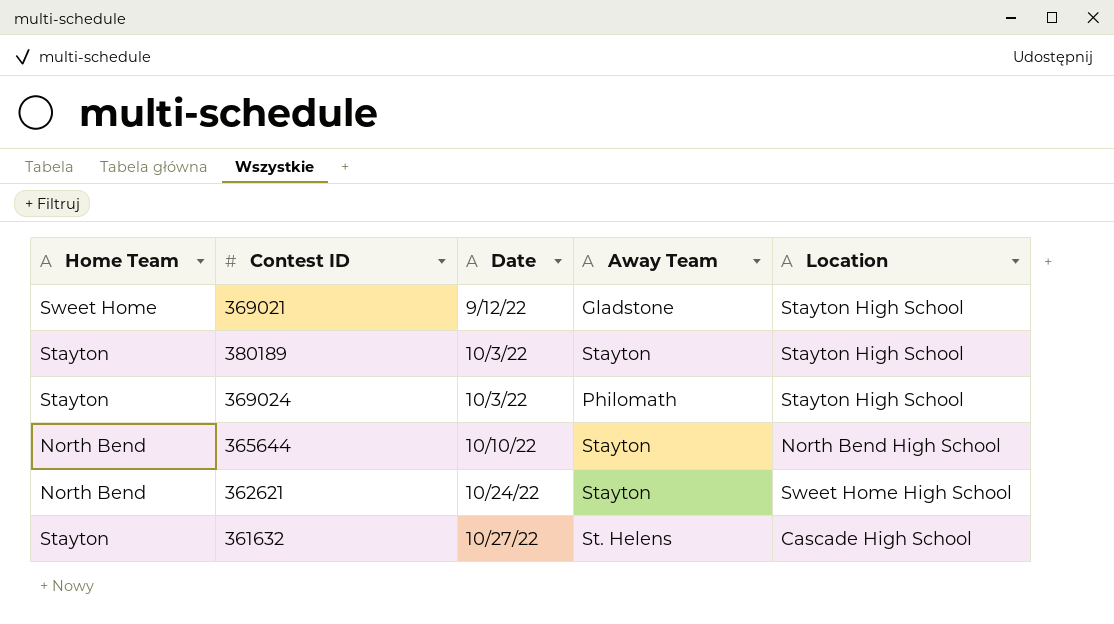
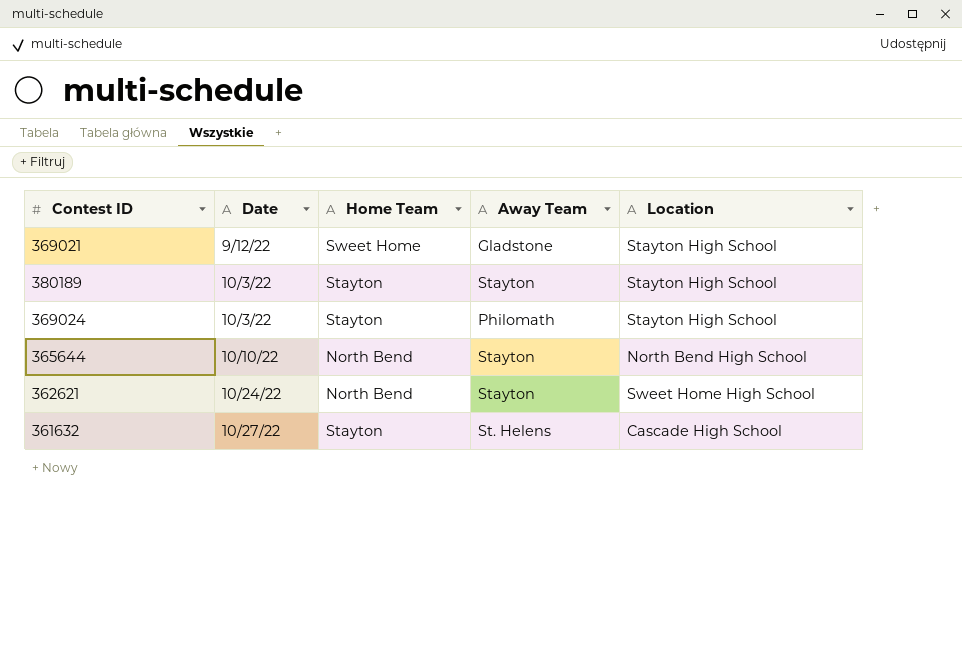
column Home Team | position: 1 -> 3

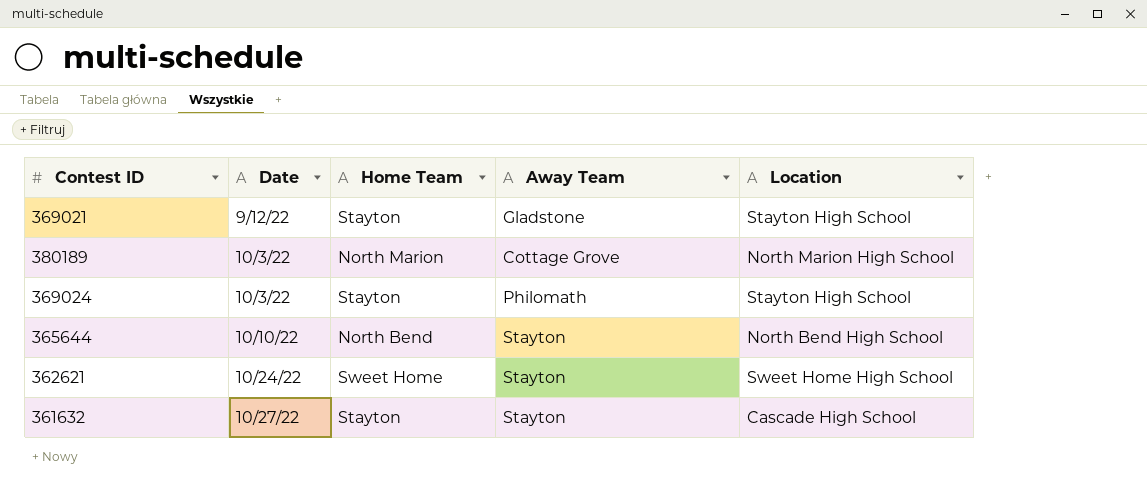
369021 | Home Team: Sweet Home -> Stayton
380189 | Home Team: Stayton -> North Marion
380189 | Away Team: Stayton -> Cottage Grove
380189 | Location: Stayton High School -> North Marion High School
362621 | Home Team: North Bend -> Sweet Home
361632 | Away Team: St. Helens -> Stayton

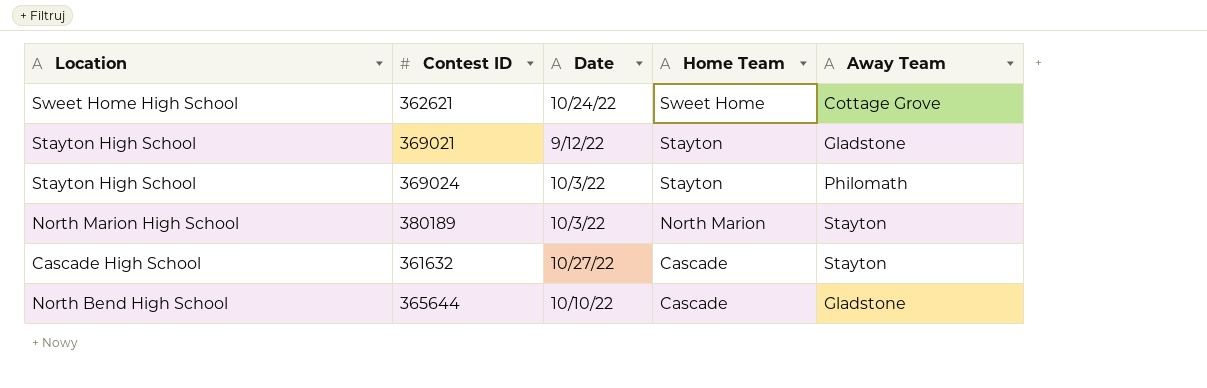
row order: Date ascending -> Home Team descending
column Location | position: 5 -> 1
362621 | Away Team: Stayton -> Cottage Grove
380189 | Away Team: Cottage Grove -> Stayton
361632 | Home Team: Stayton -> Cascade
365644 | Home Team: North Bend -> Cascade
365644 | Away Team: Stayton -> Gladstone

